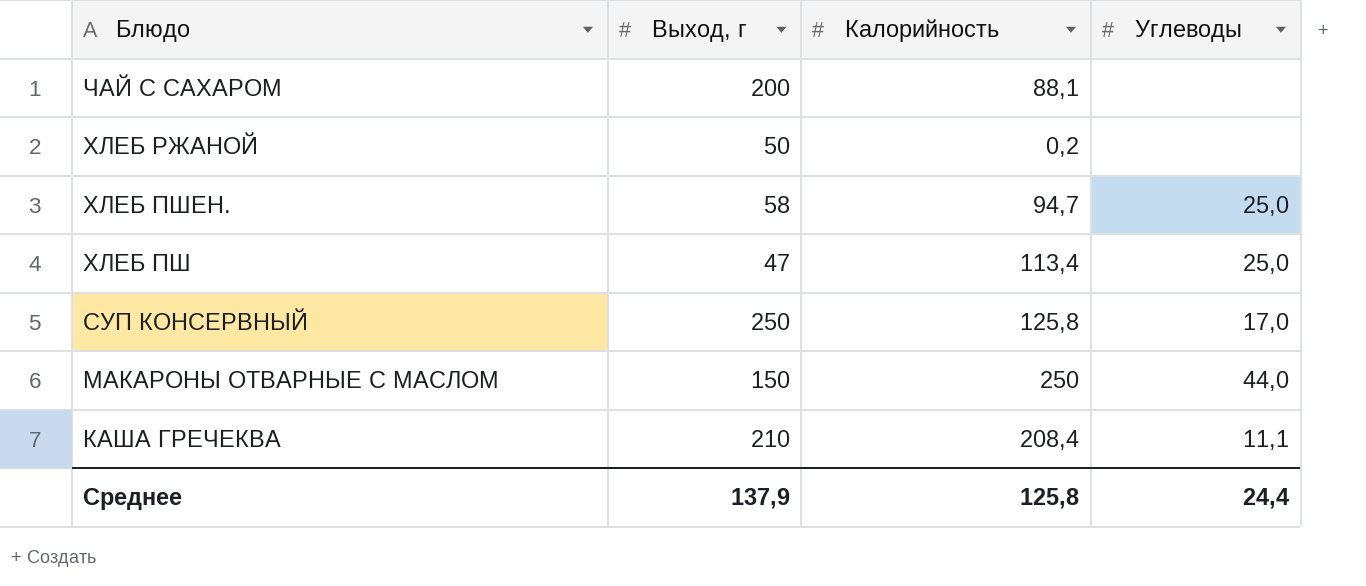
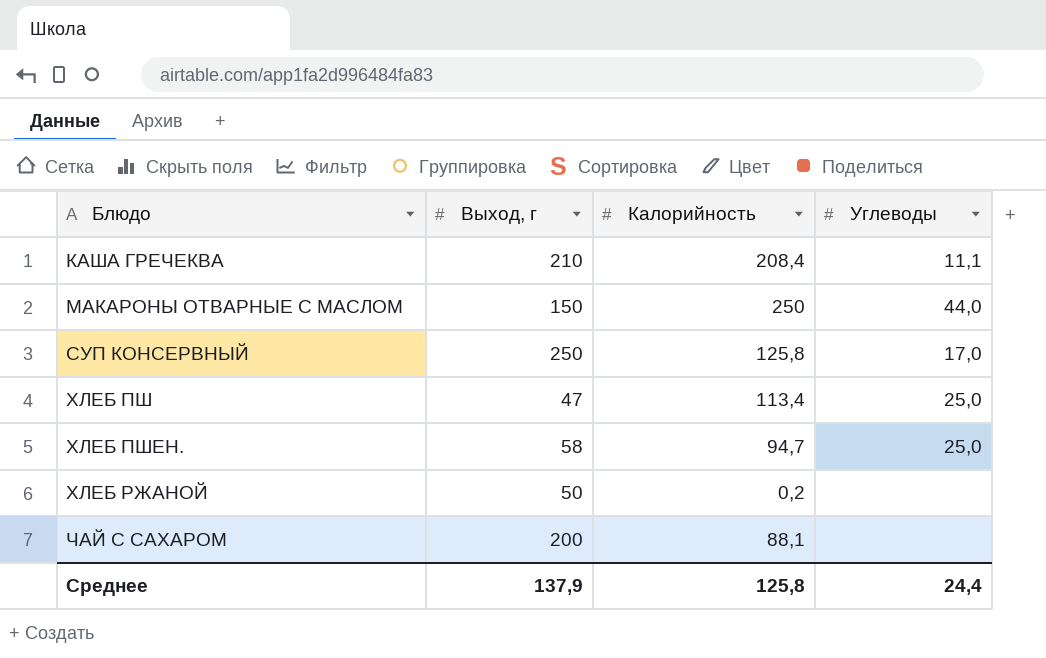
row order: Блюдо descending -> Блюдо ascending

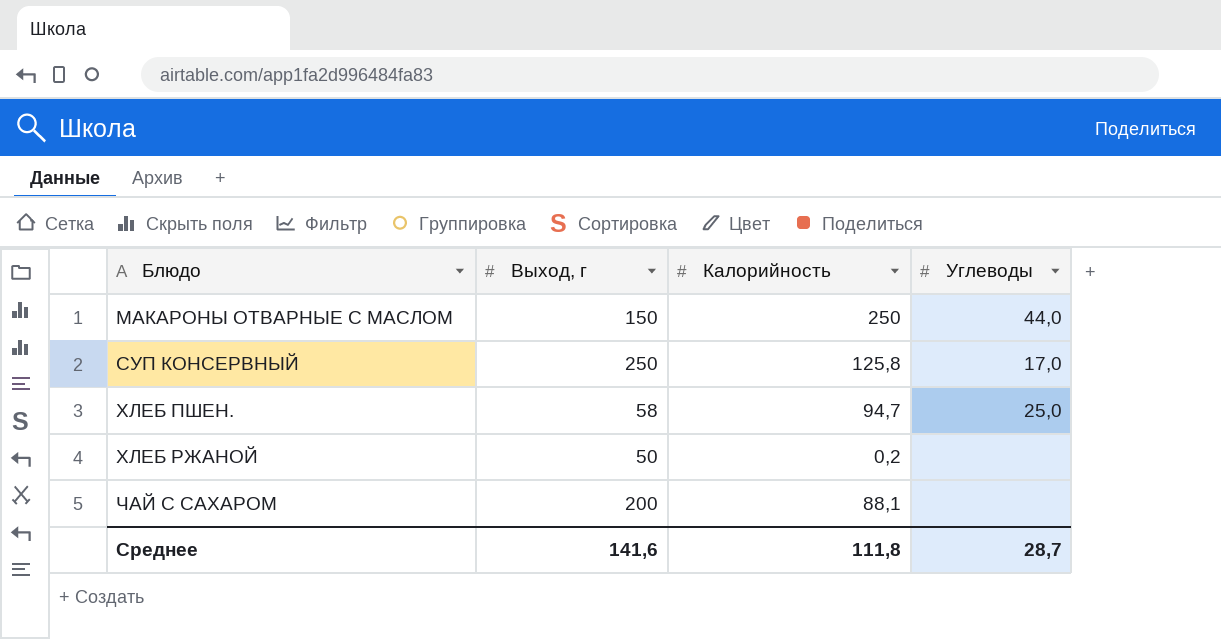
row КАША ГРЕЧЕКВА: 210 | 208,4 | 11,1 -> none
row ХЛЕБ ПШ: 47 | 113,4 | 25,0 -> none
Среднее | Выход, г: 137,9 -> 141,6
Среднее | Калорийность: 125,8 -> 111,8
Среднее | Углеводы: 24,4 -> 28,7

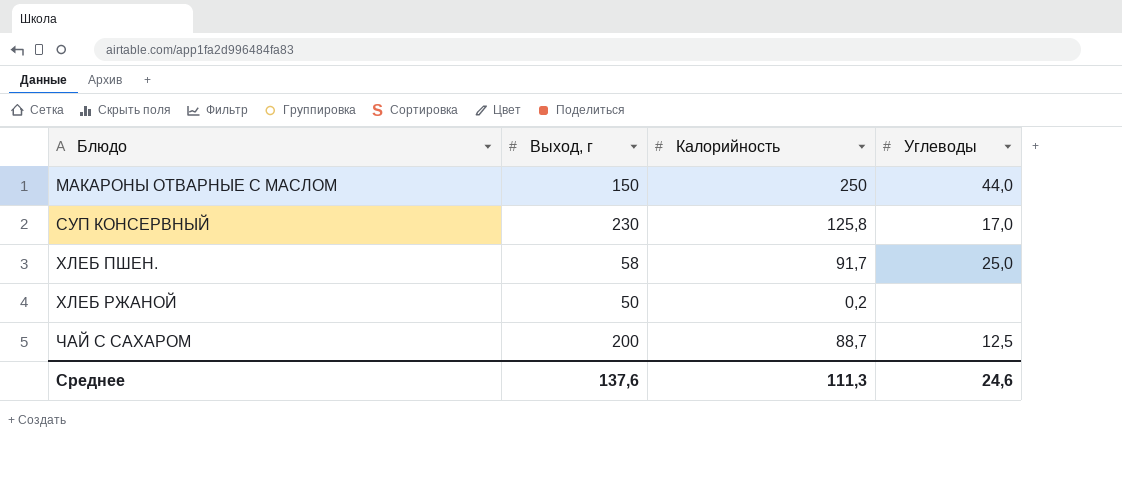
СУП КОНСЕРВНЫЙ | Выход, г: 250 -> 230
ХЛЕБ ПШЕН. | Калорийность: 94,7 -> 91,7
ЧАЙ С САХАРОМ | Калорийность: 88,1 -> 88,7
ЧАЙ С САХАРОМ | Углеводы: none -> 12,5
Среднее | Выход, г: 141,6 -> 137,6
Среднее | Калорийность: 111,8 -> 111,3
Среднее | Углеводы: 28,7 -> 24,6

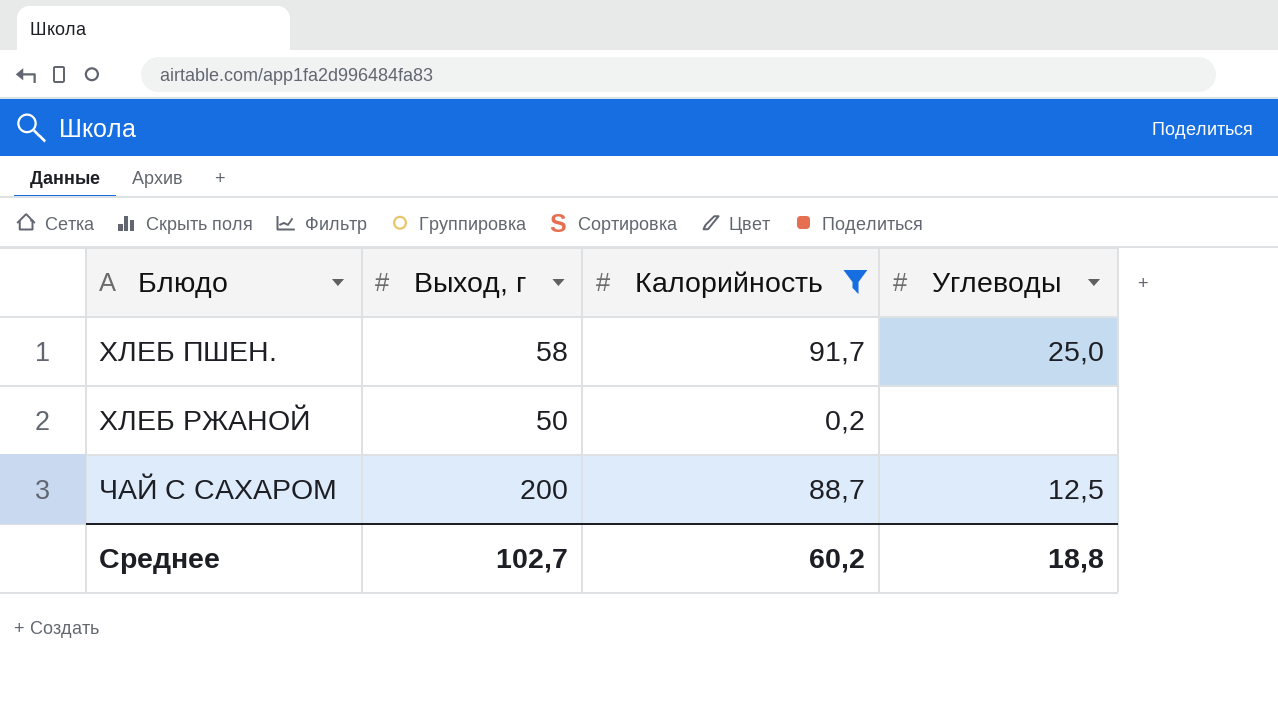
filter: none -> Калорийность <= 91,7
Среднее | Выход, г: 137,6 -> 102,7
Среднее | Калорийность: 111,3 -> 60,2
Среднее | Углеводы: 24,6 -> 18,8

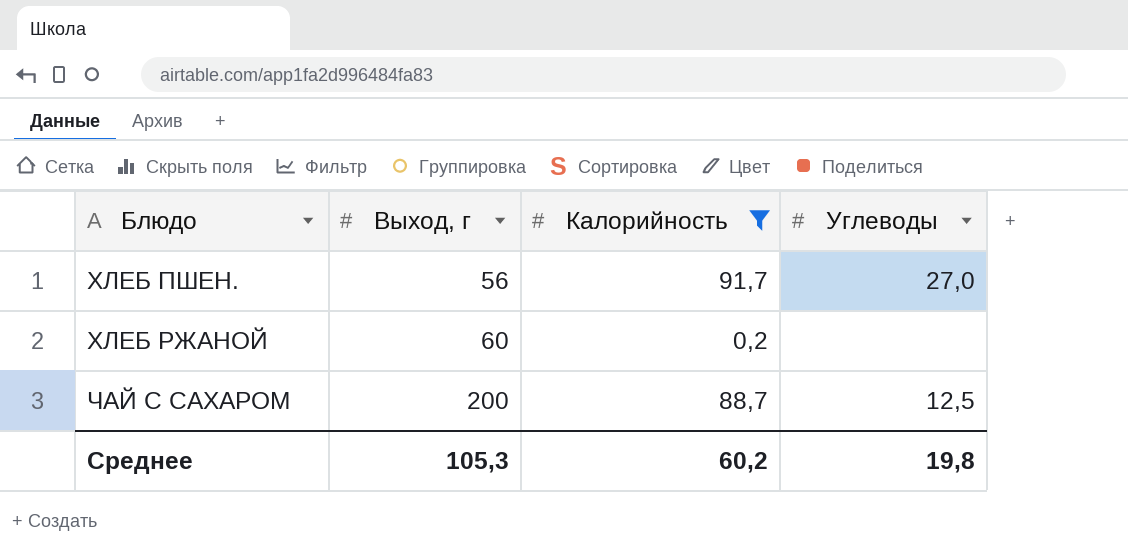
ХЛЕБ ПШЕН. | Выход, г: 58 -> 56
ХЛЕБ ПШЕН. | Углеводы: 25,0 -> 27,0
ХЛЕБ РЖАНОЙ | Выход, г: 50 -> 60
Среднее | Выход, г: 102,7 -> 105,3
Среднее | Углеводы: 18,8 -> 19,8

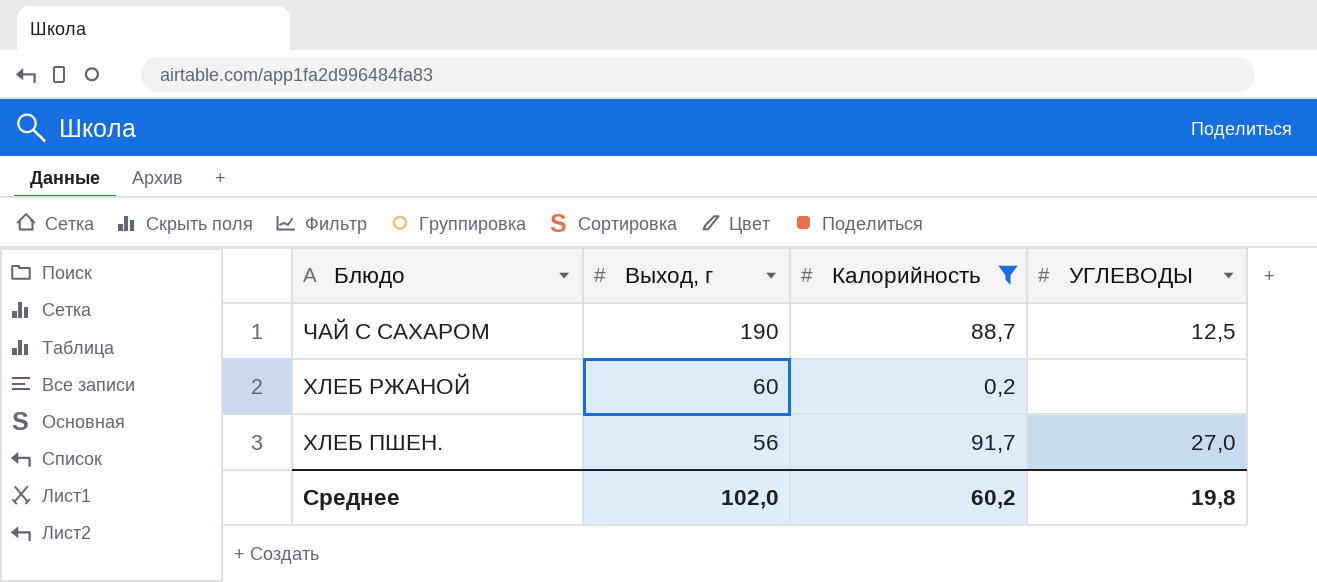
row order: Блюдо ascending -> Блюдо descending
column name: Углеводы -> УГЛЕВОДЫ
ЧАЙ С САХАРОМ | Выход, г: 200 -> 190
Среднее | Выход, г: 105,3 -> 102,0

